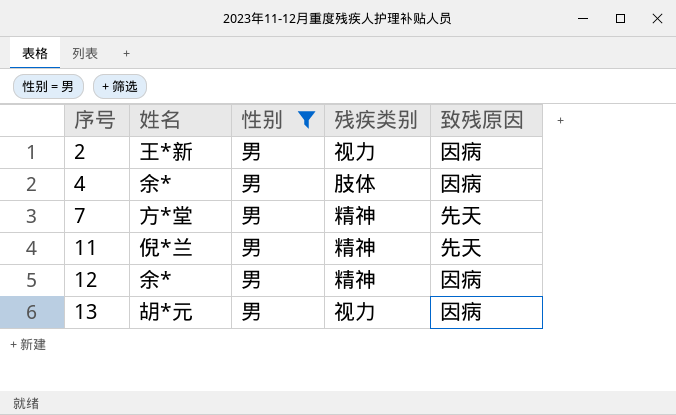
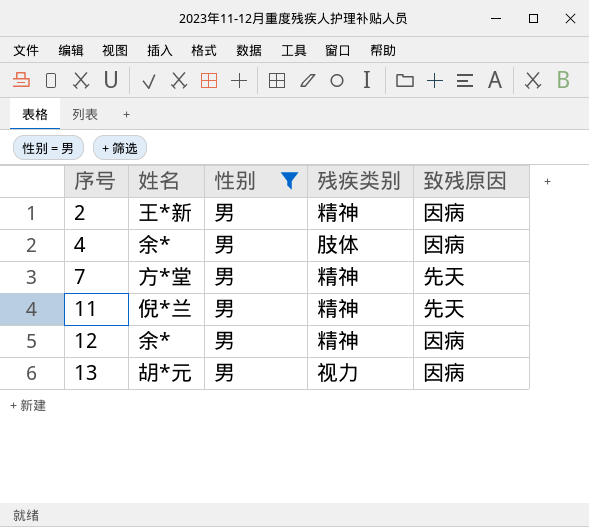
2 | 残疾类别: 视力 -> 精神

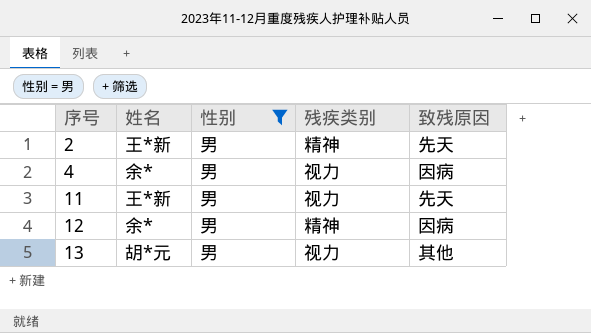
row 7: 方*堂 | 男 | 精神 | 先天 -> none
2 | 致残原因: 因病 -> 先天
4 | 残疾类别: 肢体 -> 视力
11 | 姓名: 倪*兰 -> 王*新
11 | 残疾类别: 精神 -> 视力
13 | 致残原因: 因病 -> 其他

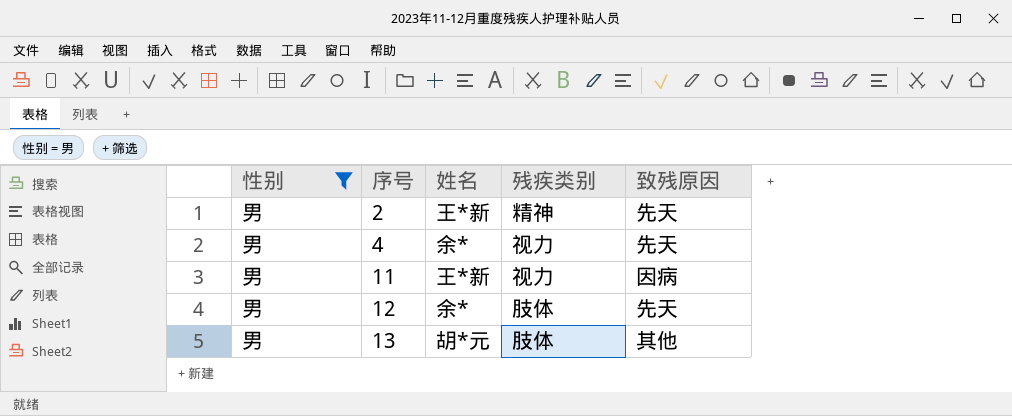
column 性别 | position: 3 -> 1
4 | 致残原因: 因病 -> 先天
11 | 致残原因: 先天 -> 因病
12 | 残疾类别: 精神 -> 肢体
12 | 致残原因: 因病 -> 先天
13 | 残疾类别: 视力 -> 肢体

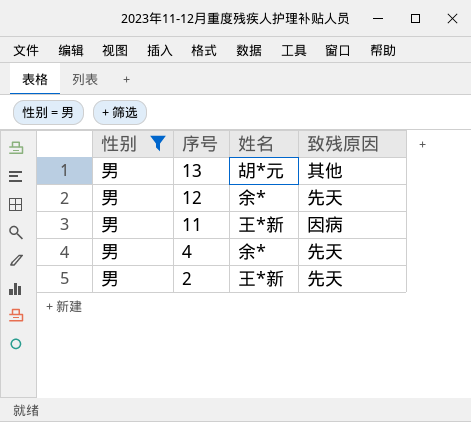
row order: 序号 ascending -> 序号 descending
column 残疾类别 | position: 4 -> none

